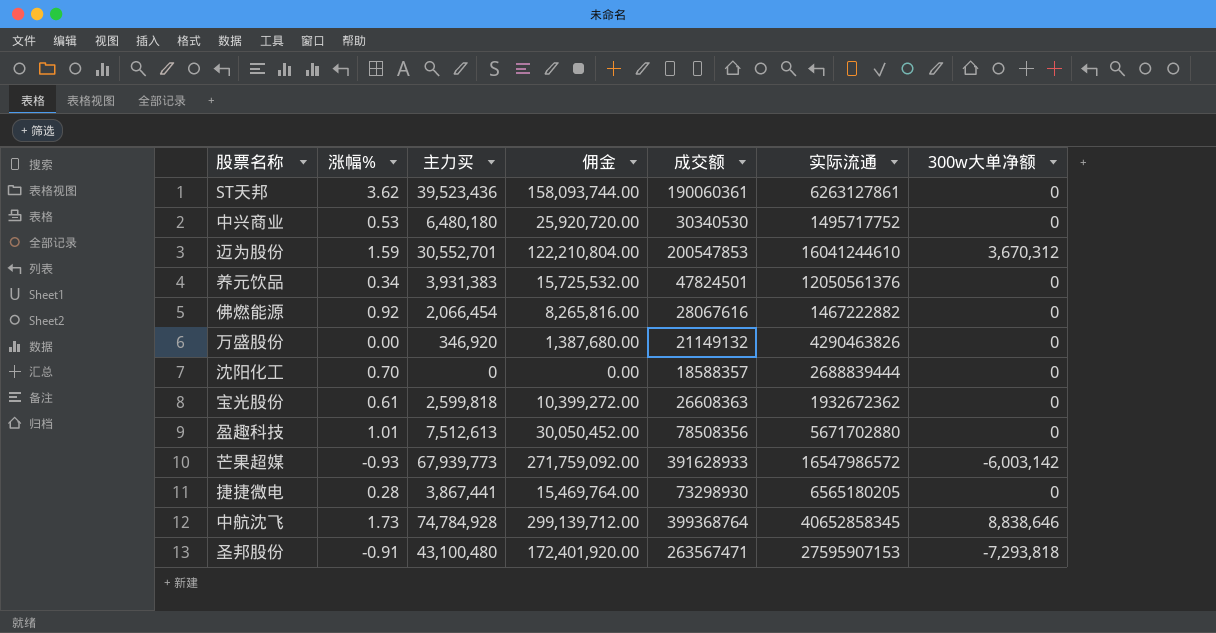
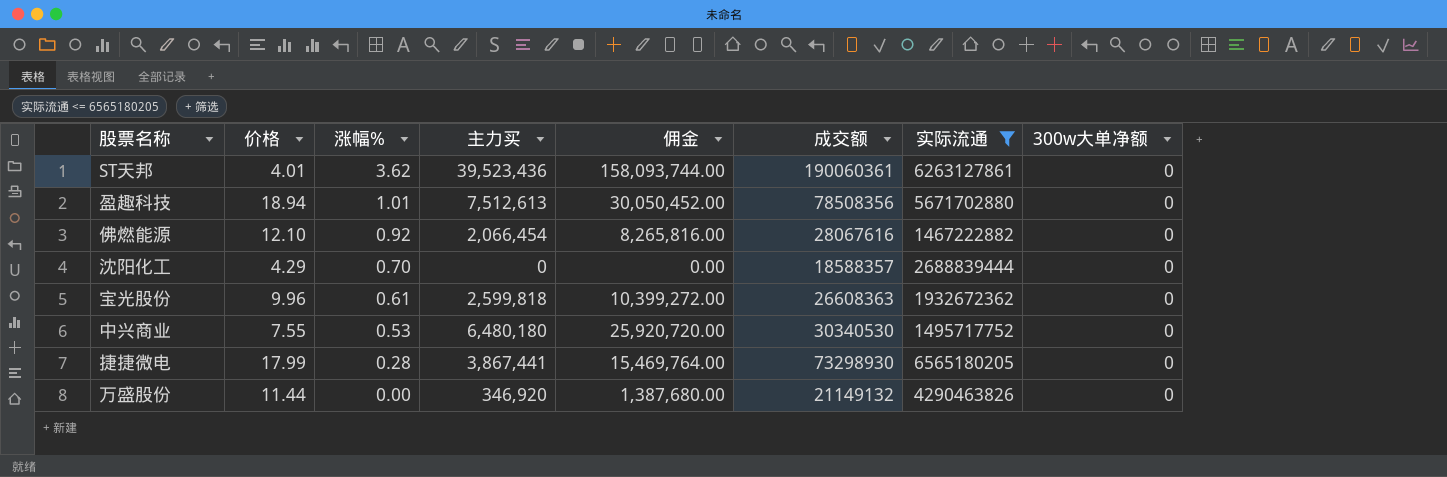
filter: none -> 实际流通 <= 6565180205
row order: none -> 涨幅% descending
column 价格 | position: none -> 2

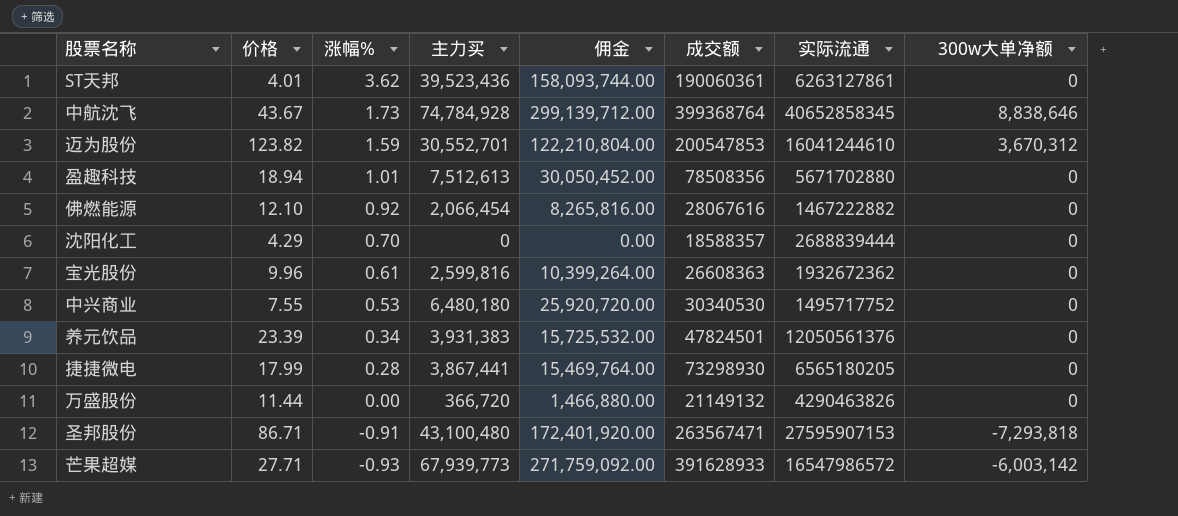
filter: 实际流通 <= 6565180205 -> none
宝光股份 | 主力买: 2,599,818 -> 2,599,816
宝光股份 | 佣金: 10,399,272.00 -> 10,399,264.00
万盛股份 | 主力买: 346,920 -> 366,720
万盛股份 | 佣金: 1,387,680.00 -> 1,466,880.00

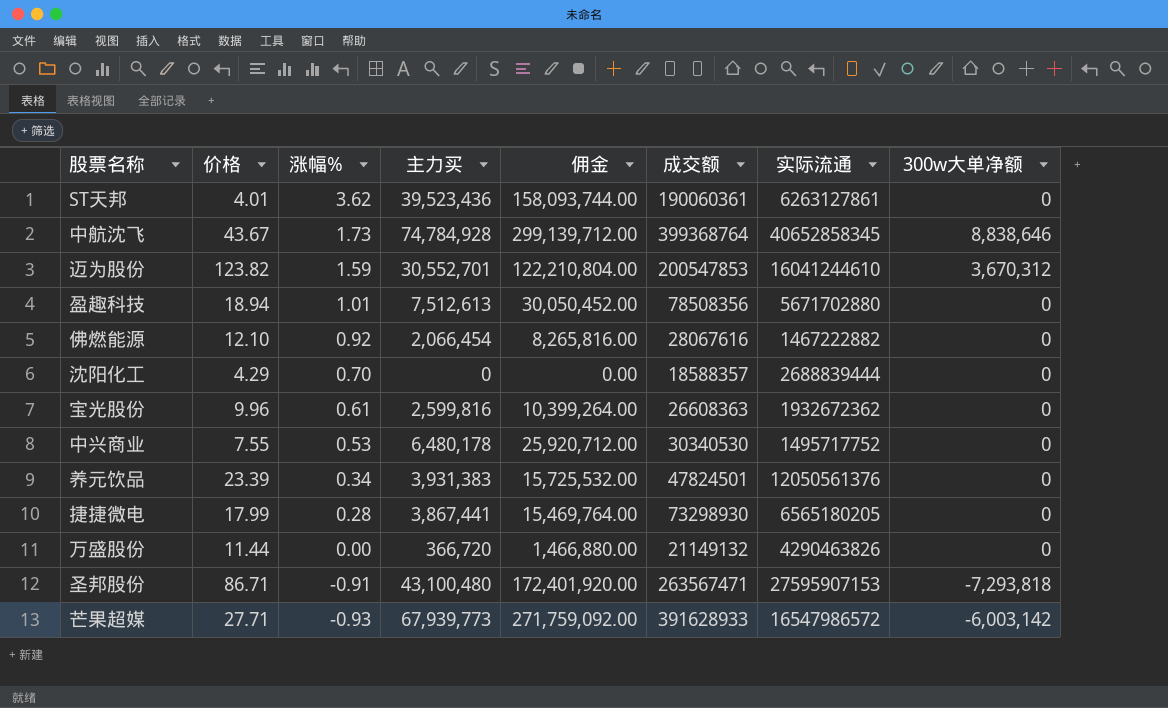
中兴商业 | 主力买: 6,480,180 -> 6,480,178
中兴商业 | 佣金: 25,920,720.00 -> 25,920,712.00

